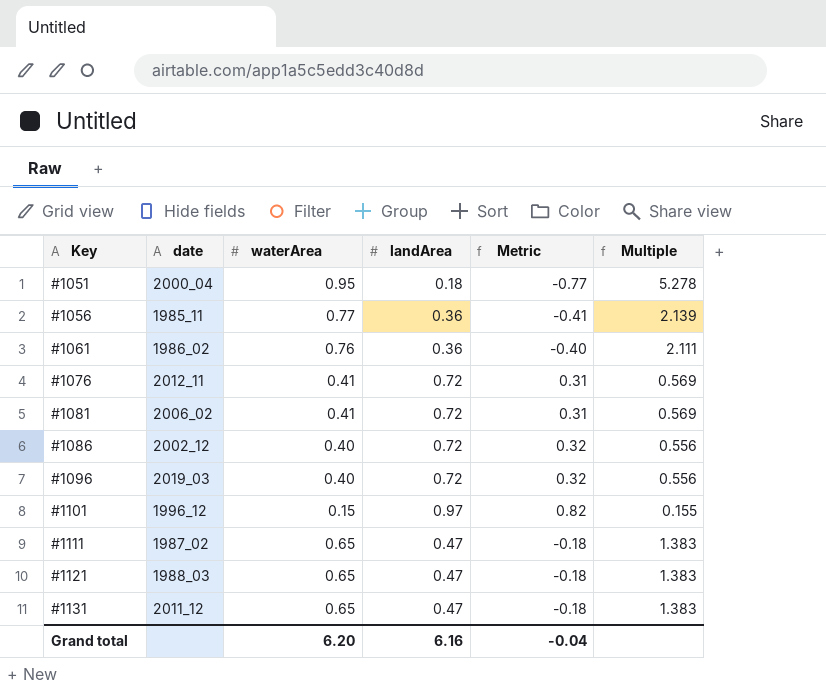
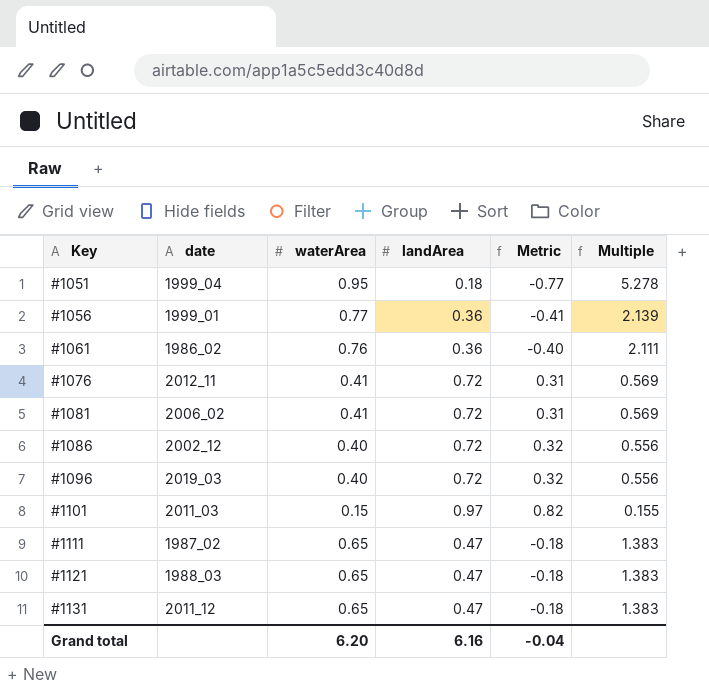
#1051 | date: 2000_04 -> 1999_04
#1056 | date: 1985_11 -> 1999_01
#1101 | date: 1996_12 -> 2011_03

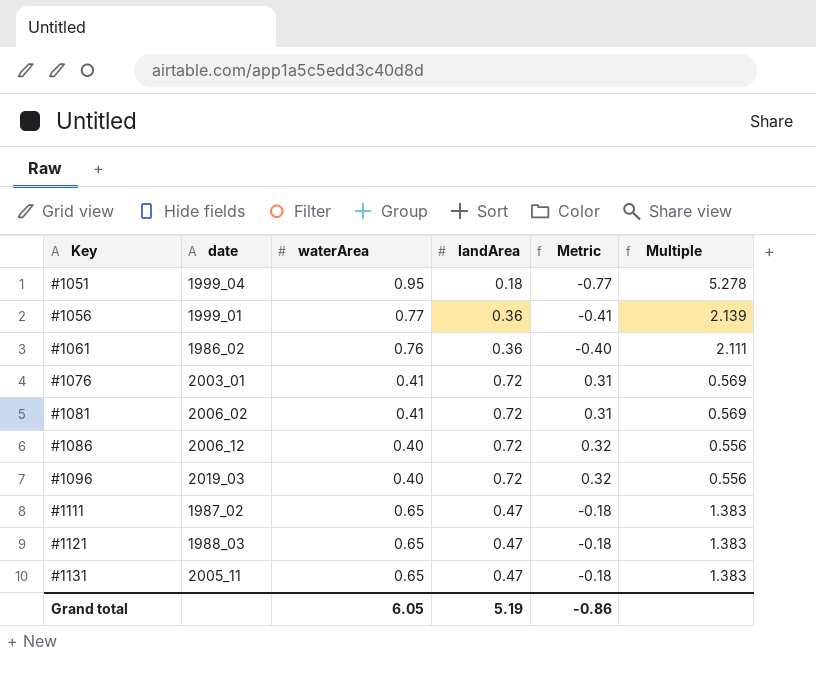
row #1101: 2011_03 | 0.15 | 0.97 | 0.82 | 0.155 -> none
#1076 | date: 2012_11 -> 2003_01
#1086 | date: 2002_12 -> 2006_12
#1131 | date: 2011_12 -> 2005_11
Grand total | waterArea: 6.20 -> 6.05
Grand total | landArea: 6.16 -> 5.19
Grand total | Metric: -0.04 -> -0.86

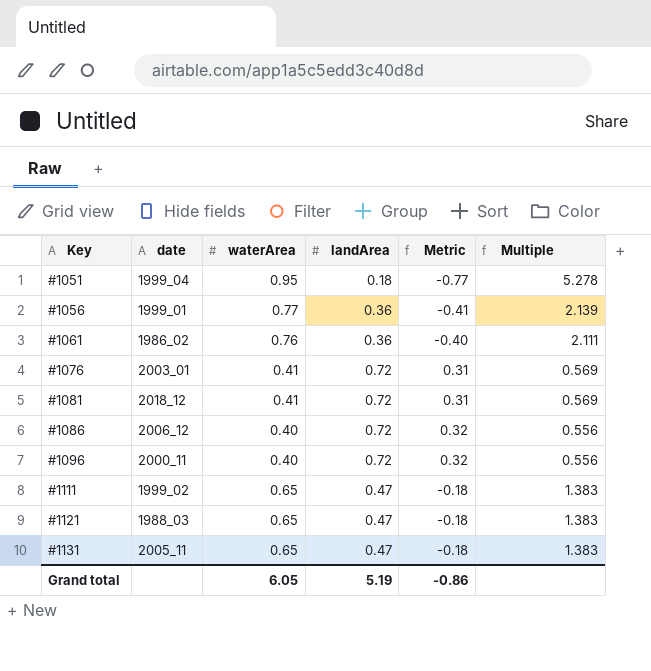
#1081 | date: 2006_02 -> 2018_12
#1096 | date: 2019_03 -> 2000_11
#1111 | date: 1987_02 -> 1999_02

